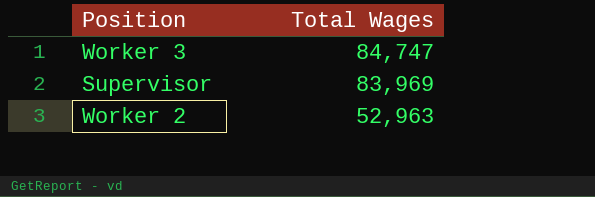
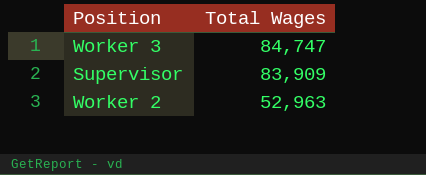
Supervisor | Total Wages: 83,969 -> 83,909

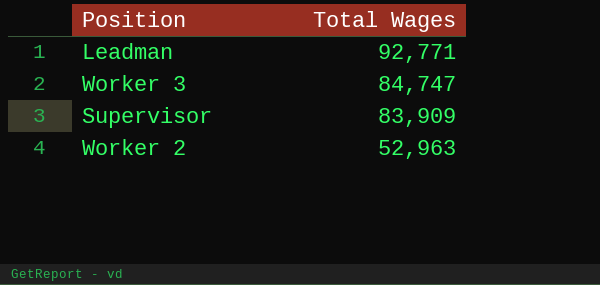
row Leadman: none -> 92,771

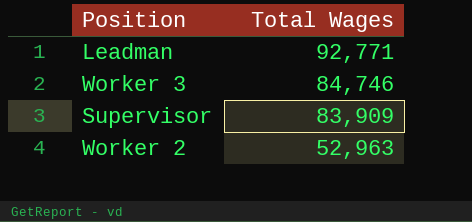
Worker 3 | Total Wages: 84,747 -> 84,746

